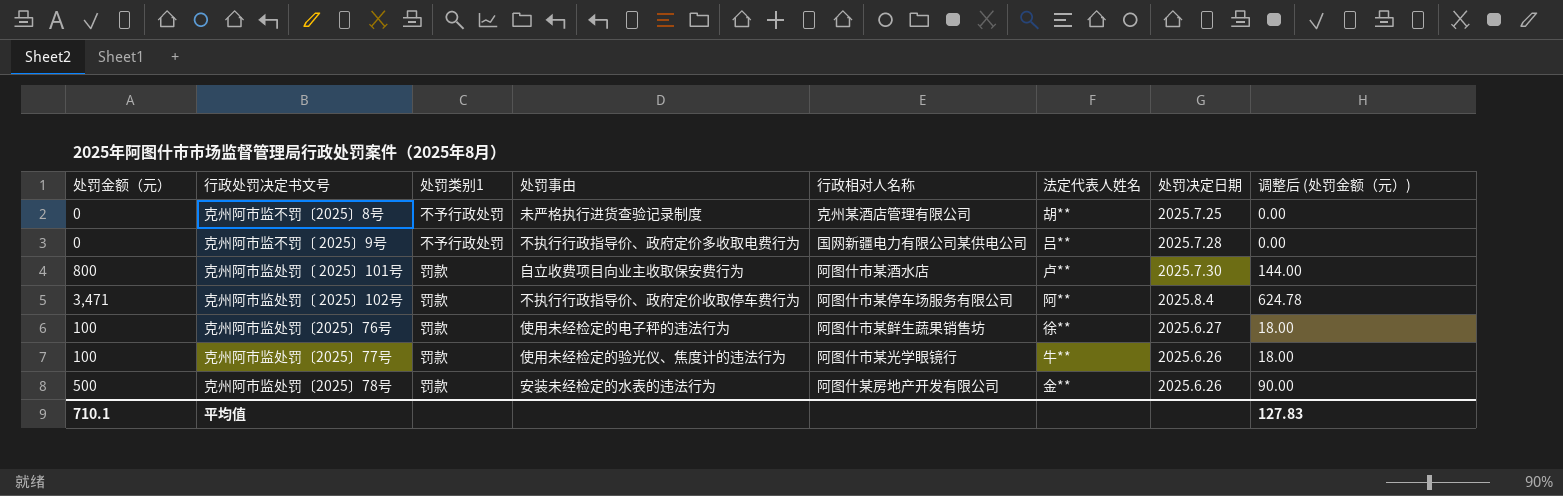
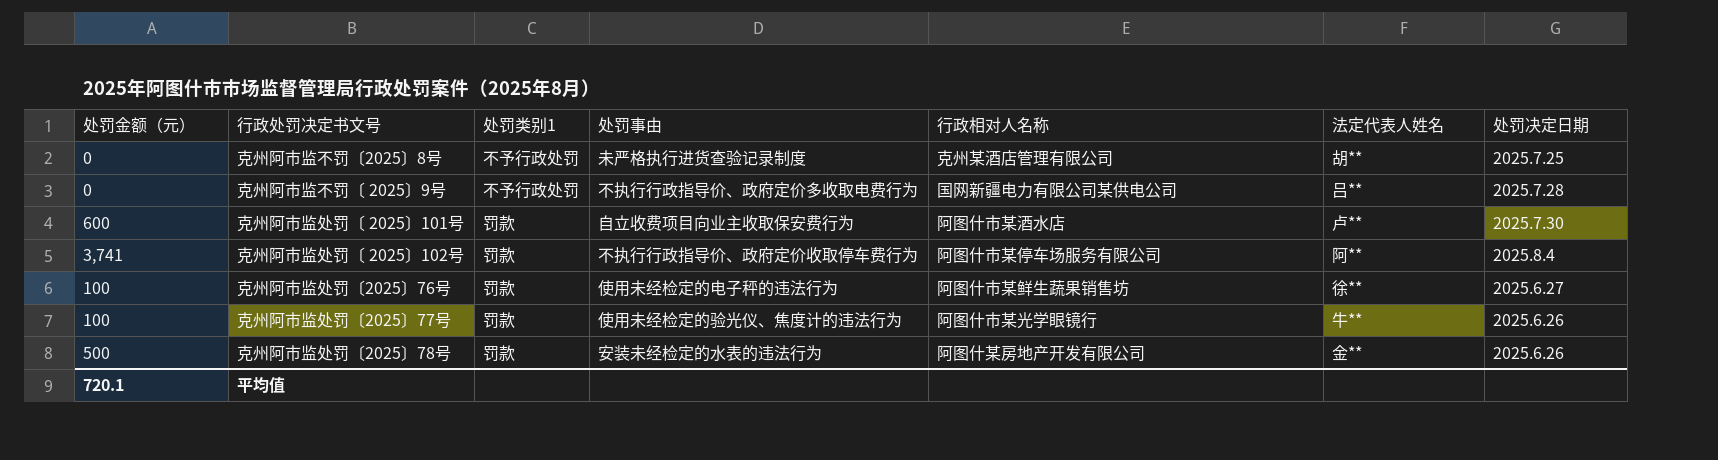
column 调整后 (处罚金额（元）) | formula: [处罚金额（元）] * 0.18 -> none
克州阿市监处罚〔 2025〕101号 | 处罚金额（元）: 800 -> 600
克州阿市监处罚〔 2025〕102号 | 处罚金额（元）: 3,471 -> 3,741
平均值 | 处罚金额（元）: 710.1 -> 720.1

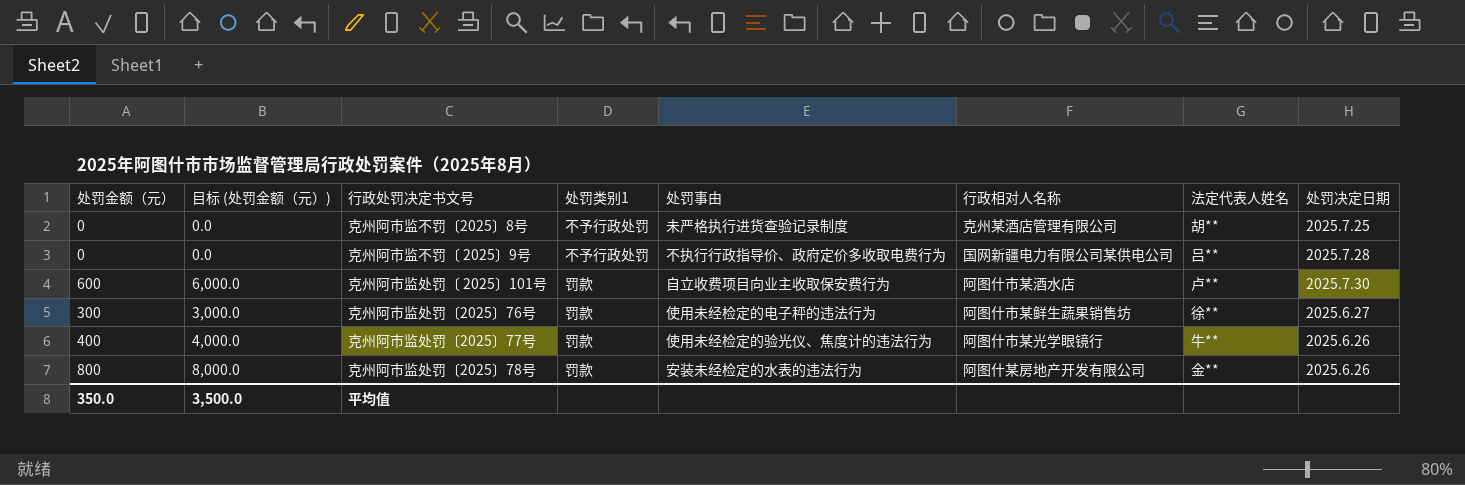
column 目标 (处罚金额（元）) | formula: none -> [处罚金额（元）] * 10
row 克州阿市监处罚〔 2025〕102号: 3,741 | 罚款 | 不执行行政指导价、政府定价收取停车费行为 | 阿图什市某停车场服务有限公司 | 阿** | 2025.8.4 -> none
克州阿市监处罚〔2025〕76号 | 处罚金额（元）: 100 -> 300
克州阿市监处罚〔2025〕77号 | 处罚金额（元）: 100 -> 400
克州阿市监处罚〔2025〕78号 | 处罚金额（元）: 500 -> 800
平均值 | 处罚金额（元）: 720.1 -> 350.0

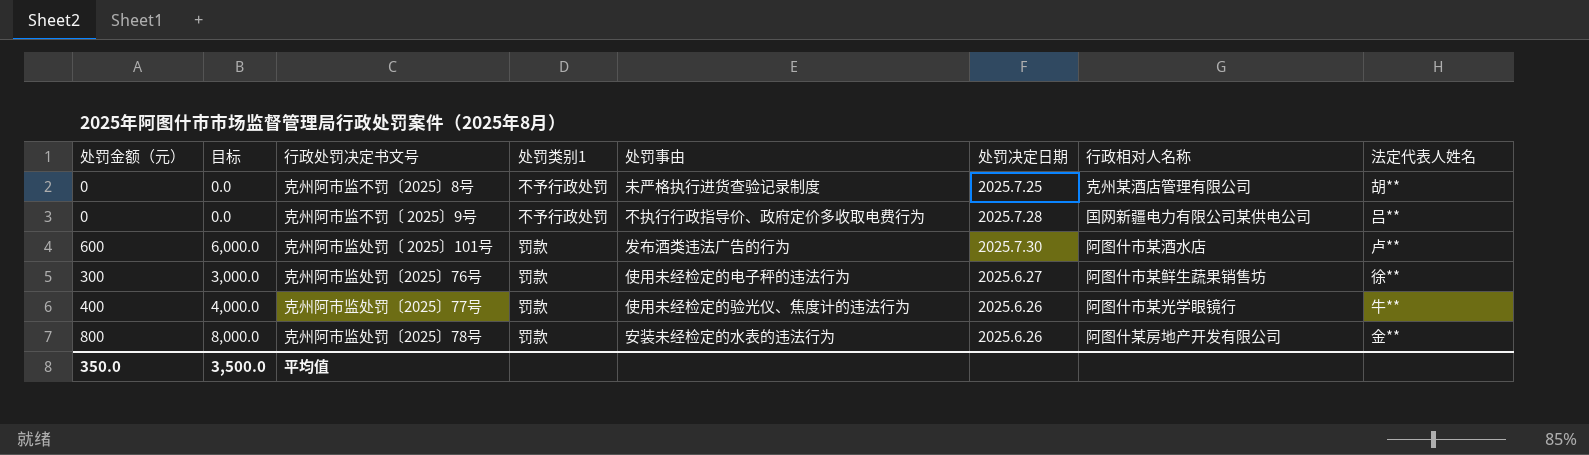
column name: 目标 (处罚金额（元）) -> 目标
column 处罚决定日期 | position: 8 -> 6
克州阿市监处罚〔 2025〕101号 | 处罚事由: 自立收费项目向业主收取保安费行为 -> 发布酒类违法广告的行为

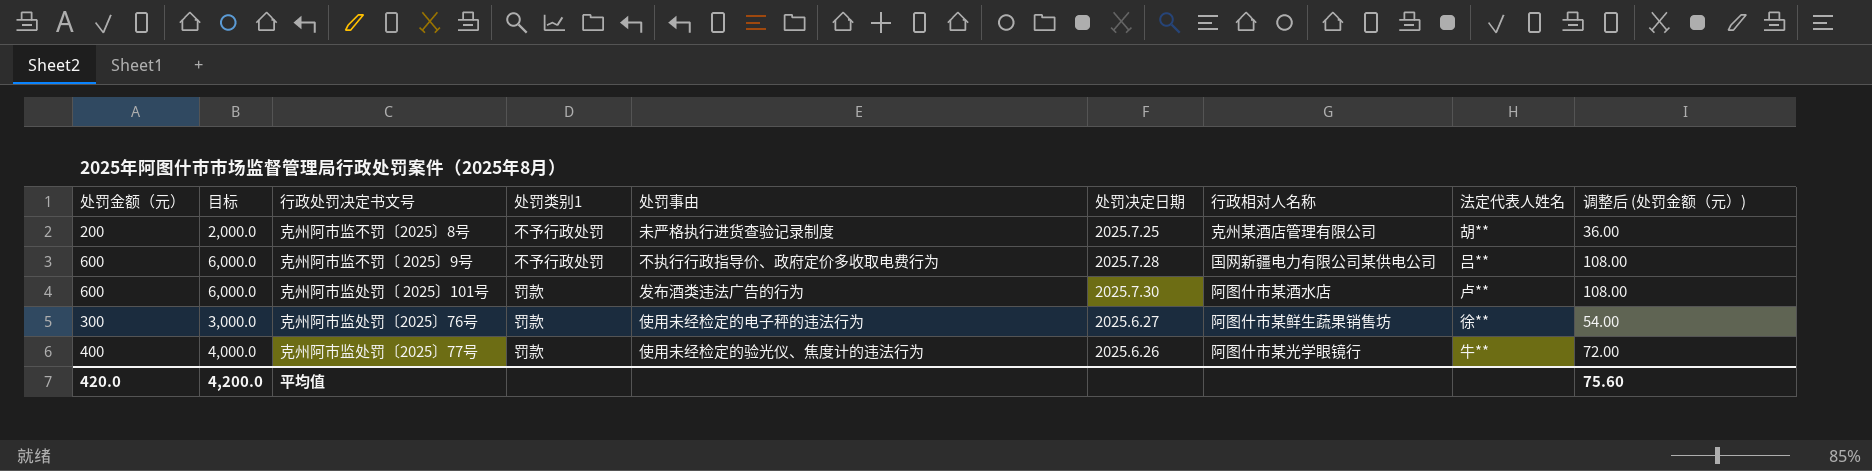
column 调整后 (处罚金额（元）) | formula: none -> [处罚金额（元）] * 0.18
row 克州阿市监处罚〔2025〕78号: 800 | 8,000.0 | 罚款 | 安装未经检定的水表的违法行为 | 2025.6.26 | 阿图什某房地产开发有限公司 | 金** -> none
克州阿市监不罚〔2025〕8号 | 处罚金额（元）: 0 -> 200
克州阿市监不罚〔2025〕8号 | 目标: 0.0 -> 2,000.0
克州阿市监不罚〔 2025〕9号 | 处罚金额（元）: 0 -> 600
克州阿市监不罚〔 2025〕9号 | 目标: 0.0 -> 6,000.0
平均值 | 处罚金额（元）: 350.0 -> 420.0
平均值 | 目标: 3,500.0 -> 4,200.0

